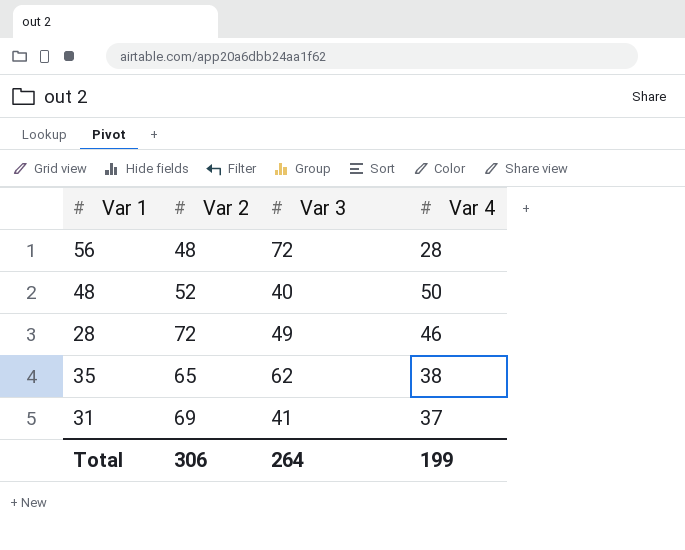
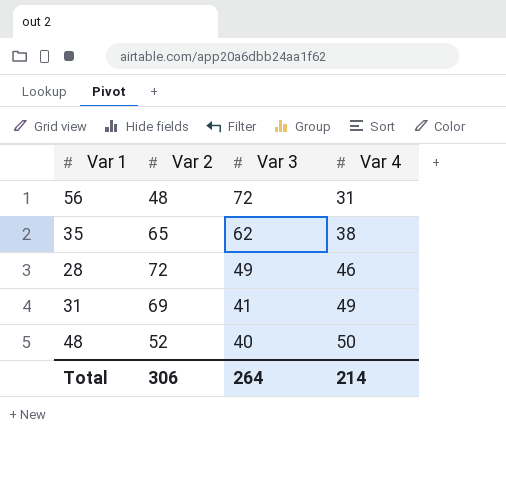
row order: none -> Var 3 descending
56 | Var 4: 28 -> 31
31 | Var 4: 37 -> 49
Total | Var 4: 199 -> 214

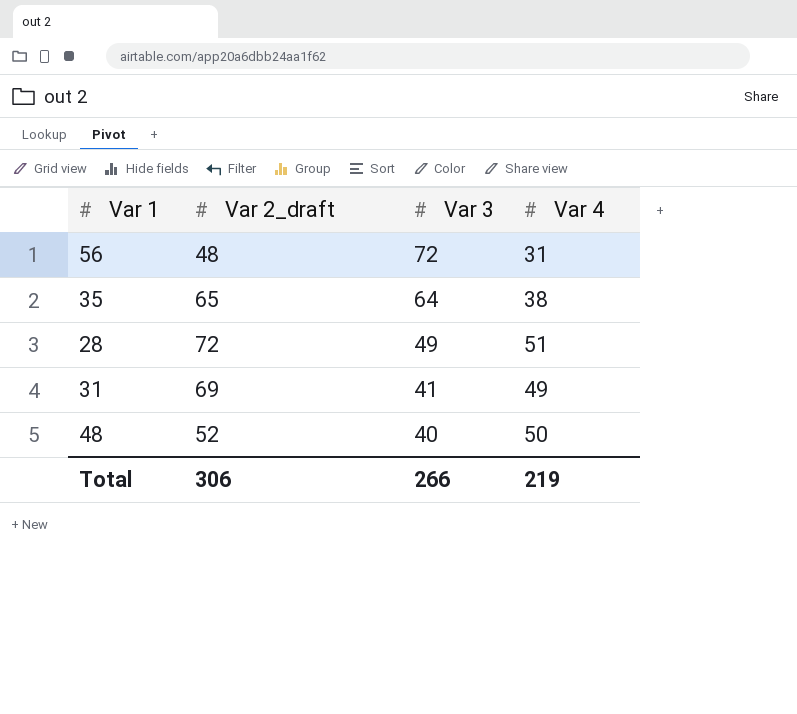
column name: Var 2 -> Var 2_draft
35 | Var 3: 62 -> 64
28 | Var 4: 46 -> 51
Total | Var 3: 264 -> 266
Total | Var 4: 214 -> 219

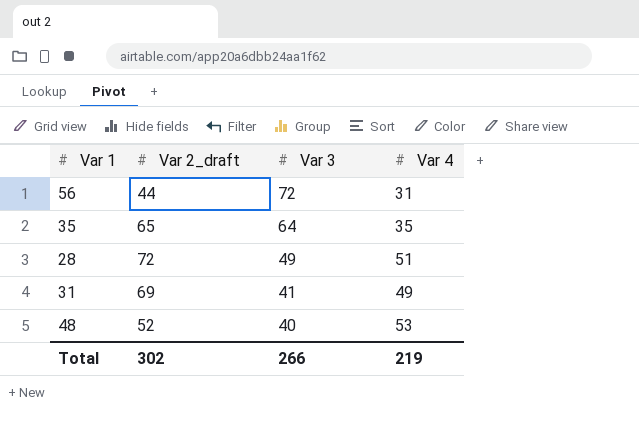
56 | Var 2_draft: 48 -> 44
35 | Var 4: 38 -> 35
48 | Var 4: 50 -> 53
Total | Var 2_draft: 306 -> 302

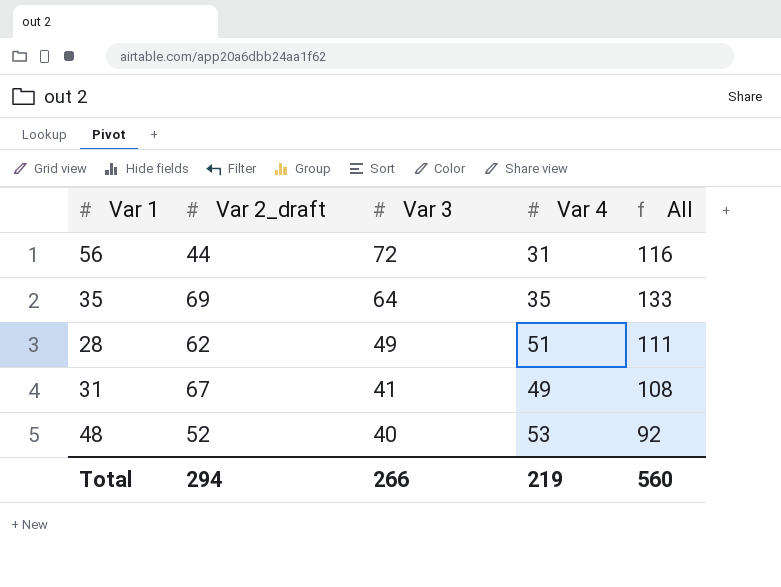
column All | formula: none -> [Var 2_draft] + [Var 3]
35 | Var 2_draft: 65 -> 69
28 | Var 2_draft: 72 -> 62
31 | Var 2_draft: 69 -> 67
Total | Var 2_draft: 302 -> 294

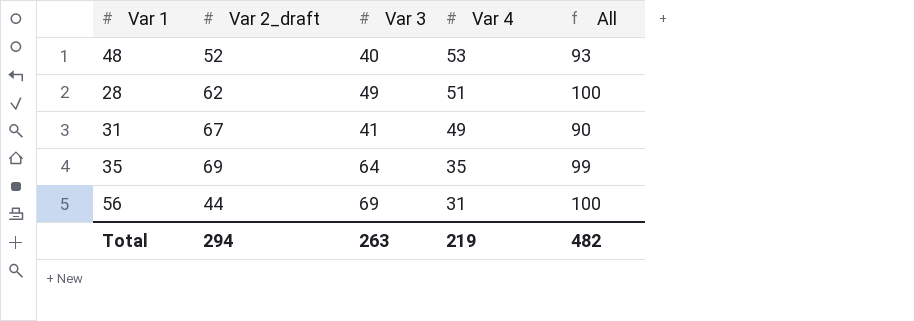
row order: Var 3 descending -> Var 4 descending
column All | formula: [Var 2_draft] + [Var 3] -> [Var 3] + [Var 4]
56 | Var 3: 72 -> 69
Total | Var 3: 266 -> 263
Total | All: 560 -> 482

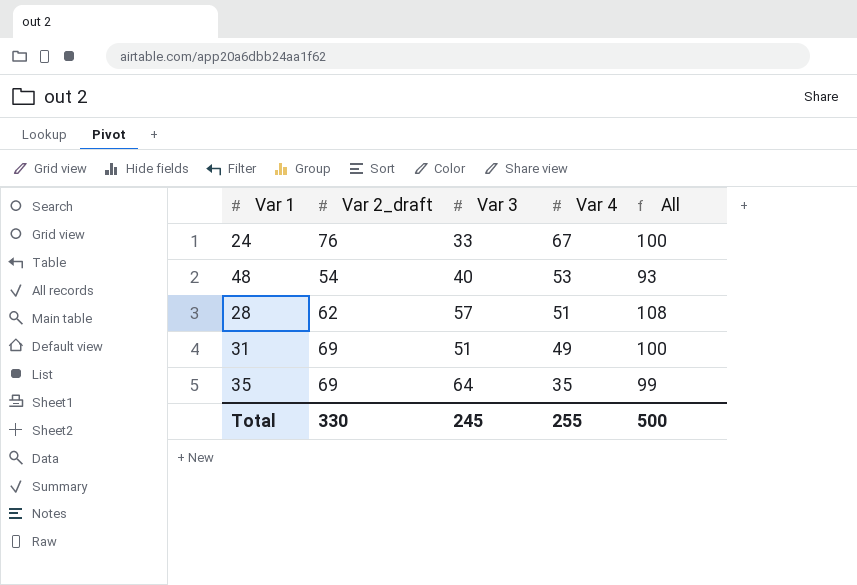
row 56: 44 | 69 | 31 | 100 -> none
row 24: none -> 76 | 33 | 67 | 100
48 | Var 2_draft: 52 -> 54
28 | Var 3: 49 -> 57
28 | All: 100 -> 108
31 | Var 2_draft: 67 -> 69
31 | Var 3: 41 -> 51
31 | All: 90 -> 100
Total | Var 2_draft: 294 -> 330
Total | Var 3: 263 -> 245
Total | Var 4: 219 -> 255
Total | All: 482 -> 500

